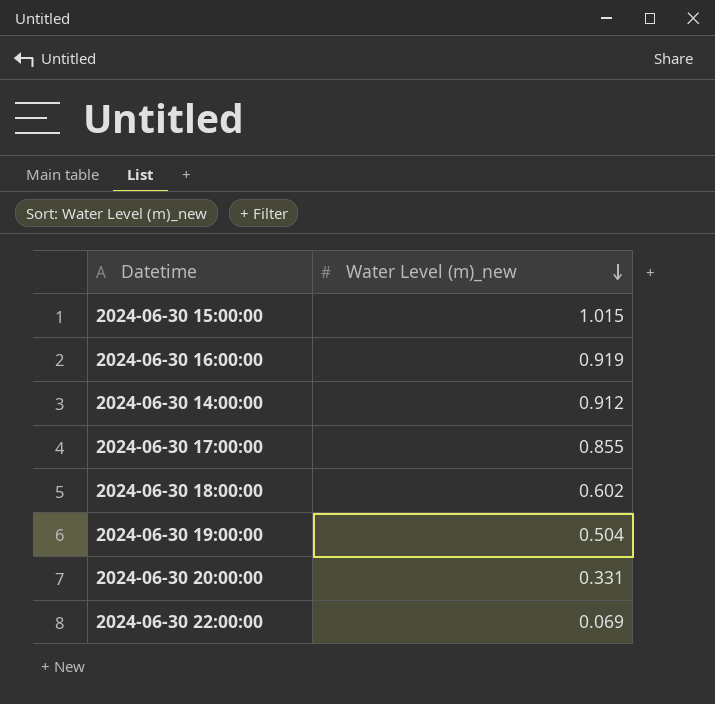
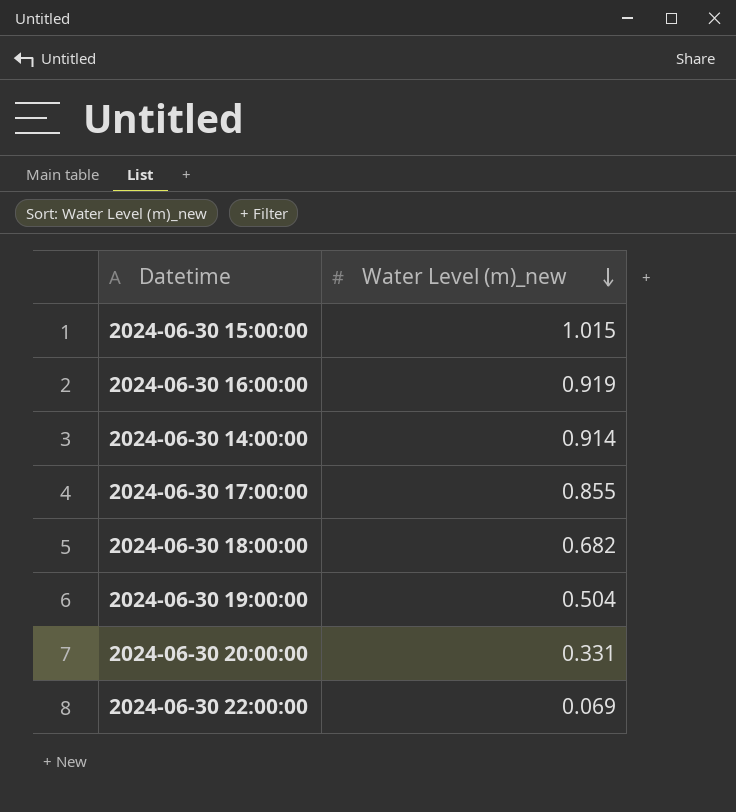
2024-06-30 14:00:00 | Water Level (m)_new: 0.912 -> 0.914
2024-06-30 18:00:00 | Water Level (m)_new: 0.602 -> 0.682

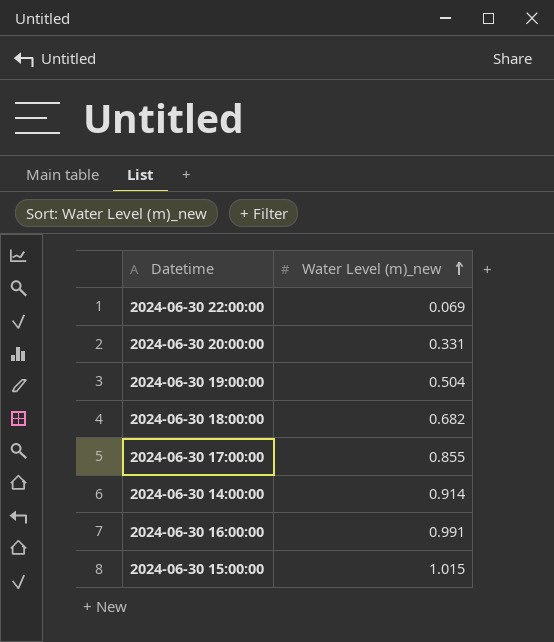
row order: Water Level (m)_new descending -> Water Level (m)_new ascending
2024-06-30 16:00:00 | Water Level (m)_new: 0.919 -> 0.991

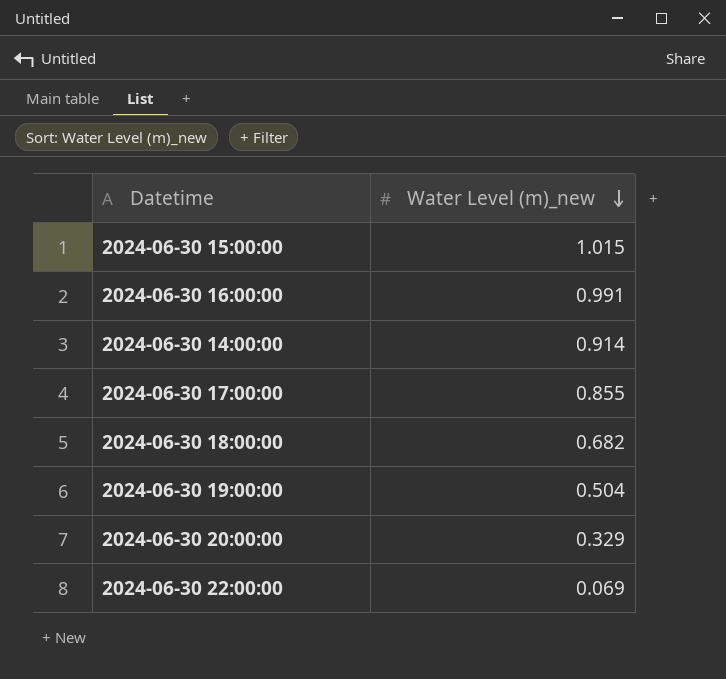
row order: Water Level (m)_new ascending -> Water Level (m)_new descending
2024-06-30 20:00:00 | Water Level (m)_new: 0.331 -> 0.329

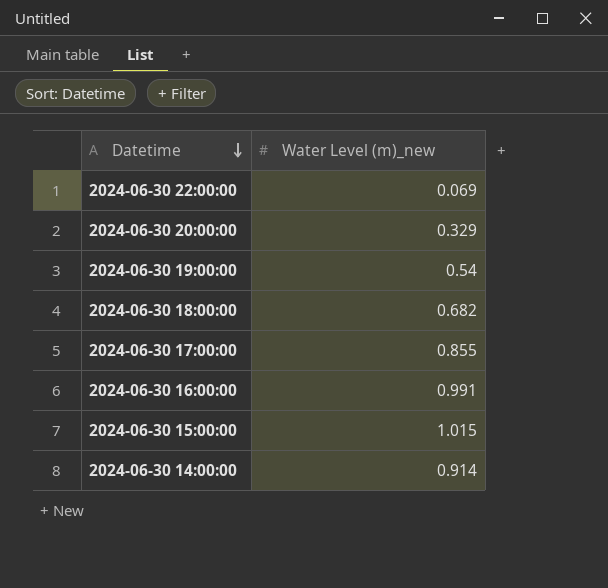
row order: Water Level (m)_new descending -> Datetime descending
2024-06-30 19:00:00 | Water Level (m)_new: 0.504 -> 0.54

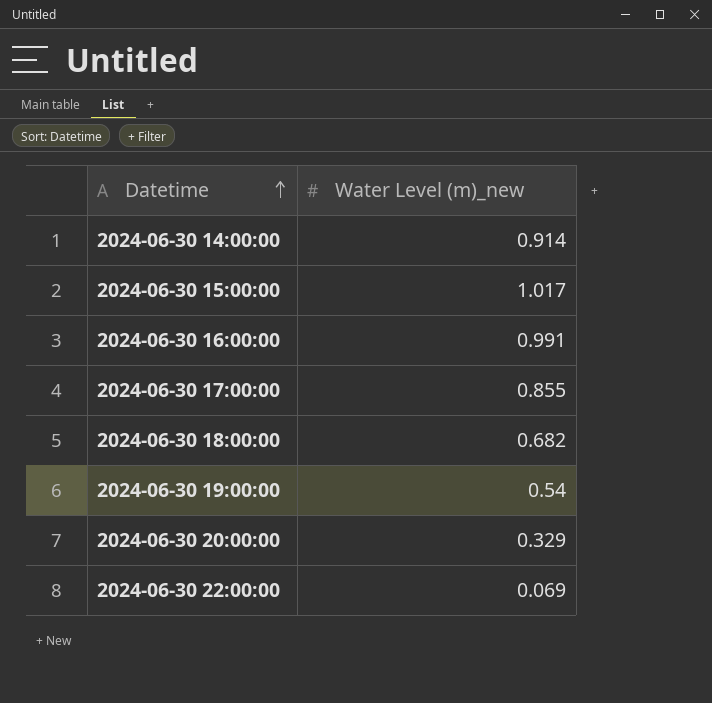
row order: Datetime descending -> Datetime ascending
2024-06-30 15:00:00 | Water Level (m)_new: 1.015 -> 1.017

